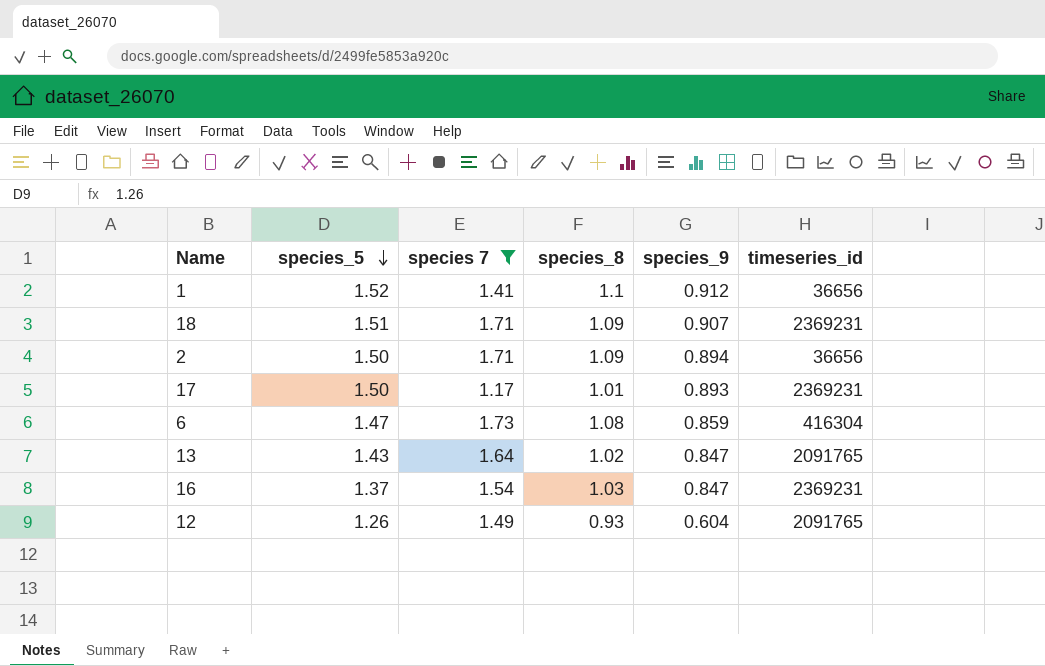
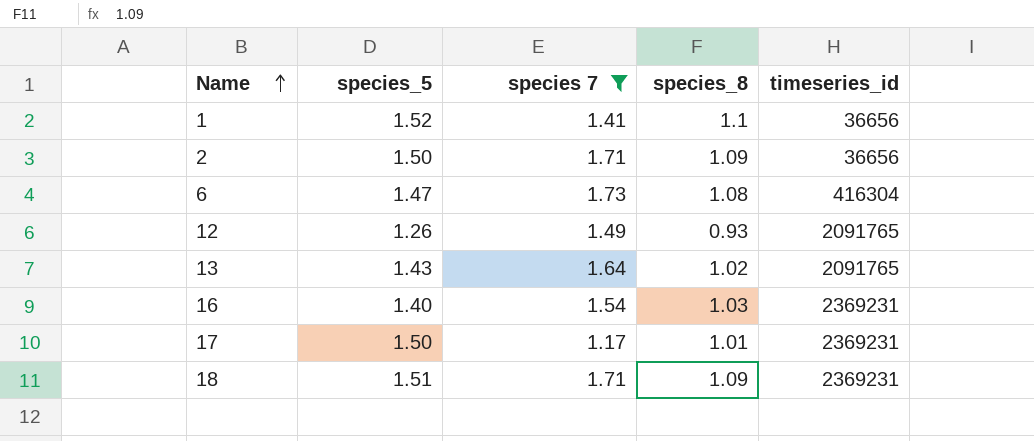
row order: species_5 descending -> Name ascending
column species_9 | position: 5 -> none
16 | species_5: 1.37 -> 1.40

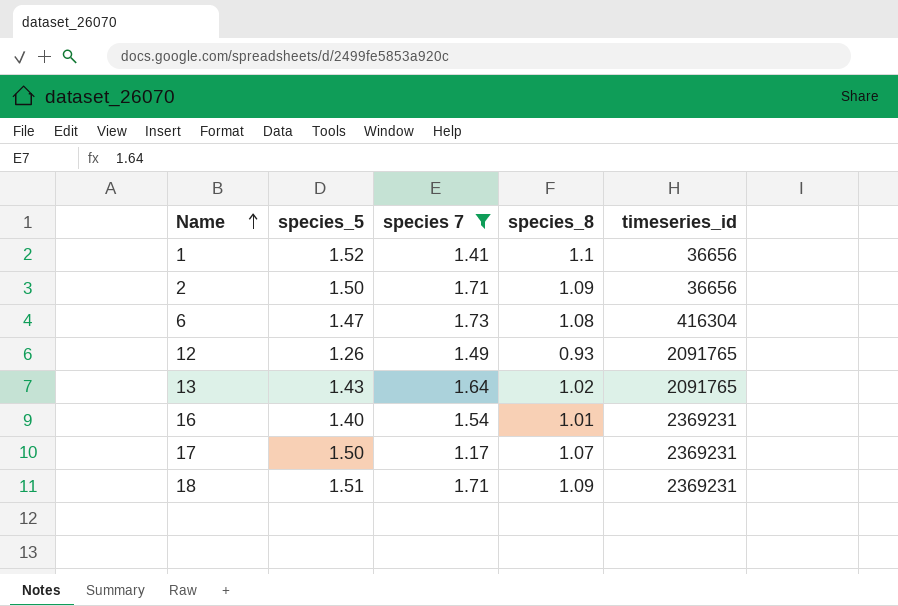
16 | species_8: 1.03 -> 1.01
17 | species_8: 1.01 -> 1.07

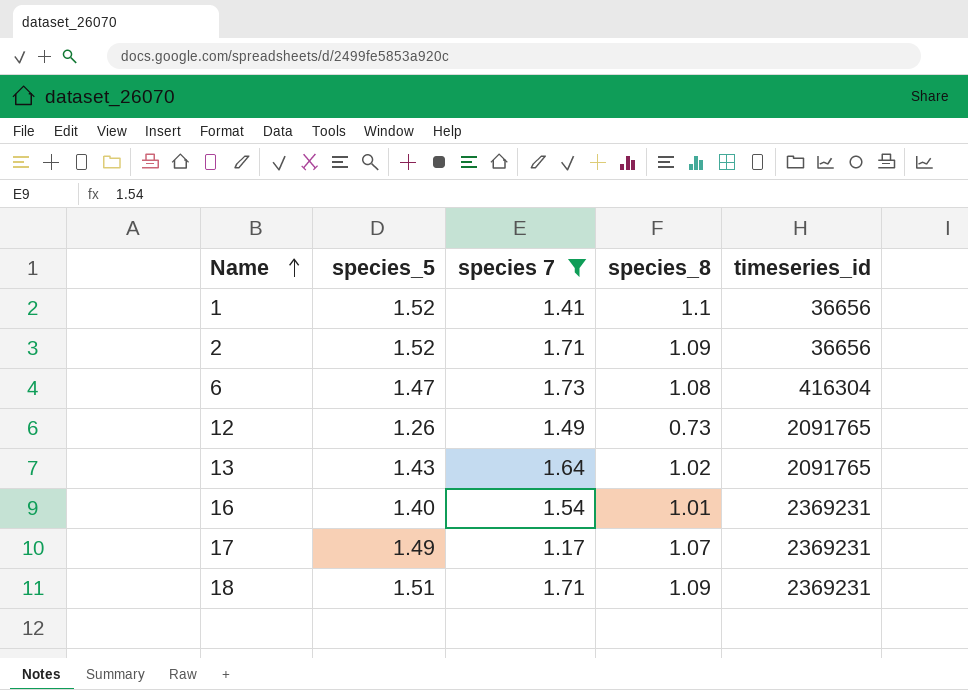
2 | species_5: 1.50 -> 1.52
12 | species_8: 0.93 -> 0.73
17 | species_5: 1.50 -> 1.49

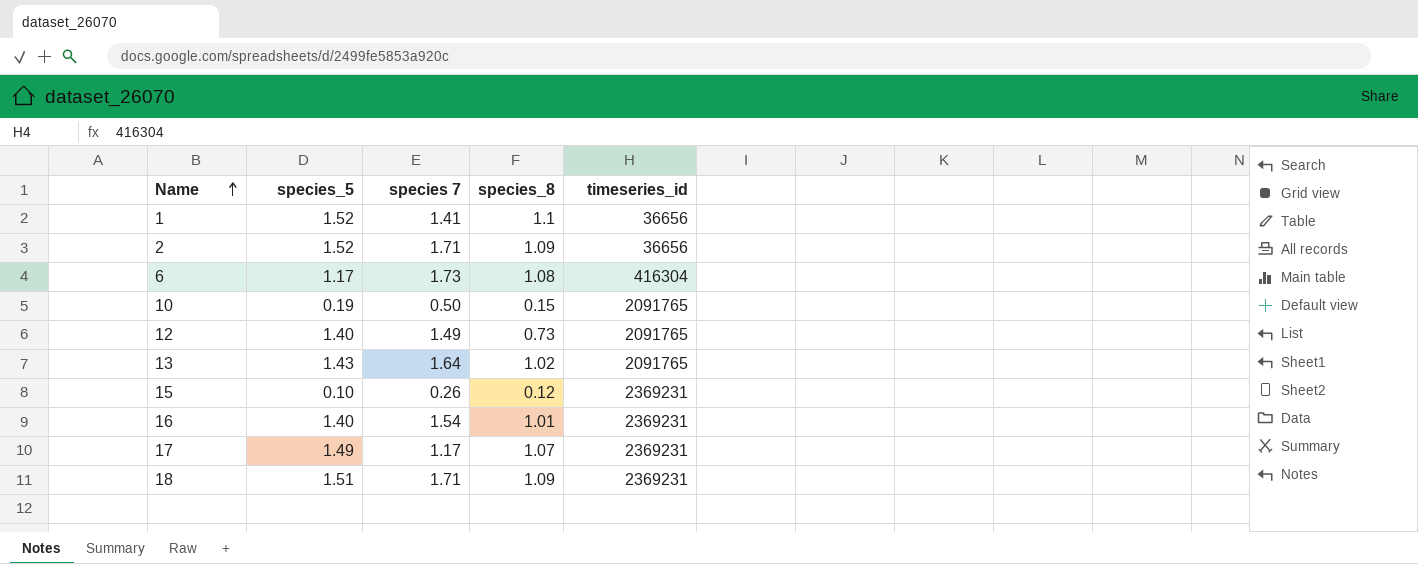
filter: species 7 >= 1.17 -> none
6 | species_5: 1.47 -> 1.17
12 | species_5: 1.26 -> 1.40

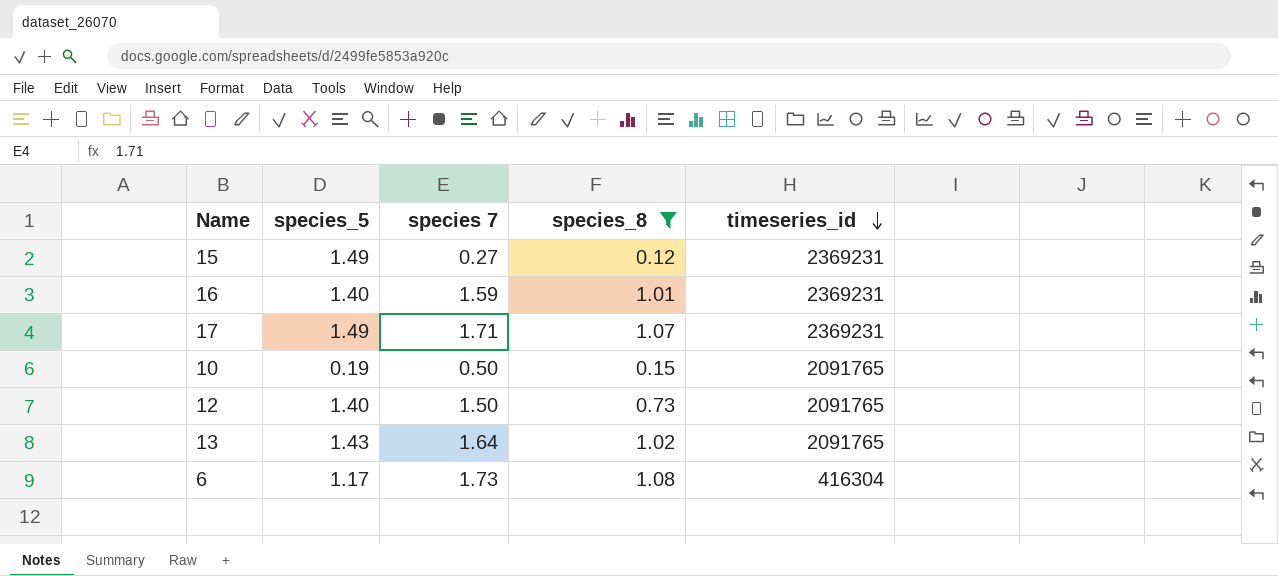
filter: none -> species_8 <= 1.08
row order: Name ascending -> timeseries_id descending
15 | species_5: 0.10 -> 1.49
15 | species 7: 0.26 -> 0.27
16 | species 7: 1.54 -> 1.59
17 | species 7: 1.17 -> 1.71
12 | species 7: 1.49 -> 1.50

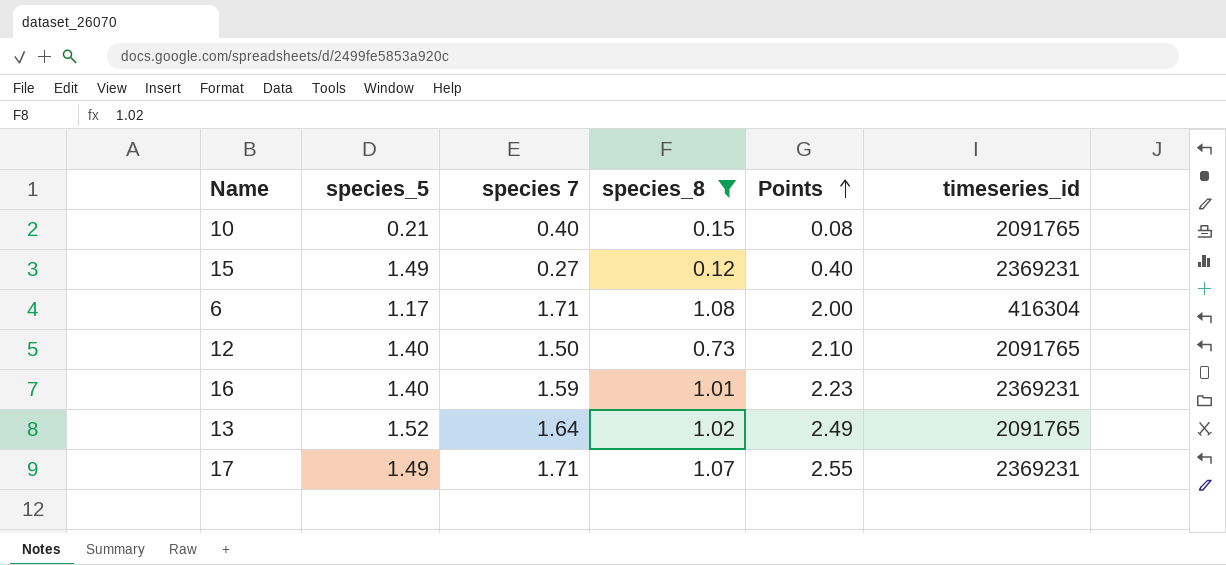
row order: timeseries_id descending -> Points ascending
column Points | formula: none -> [species_5] * [species 7]
10 | species_5: 0.19 -> 0.21
10 | species 7: 0.50 -> 0.40
6 | species 7: 1.73 -> 1.71
13 | species_5: 1.43 -> 1.52

